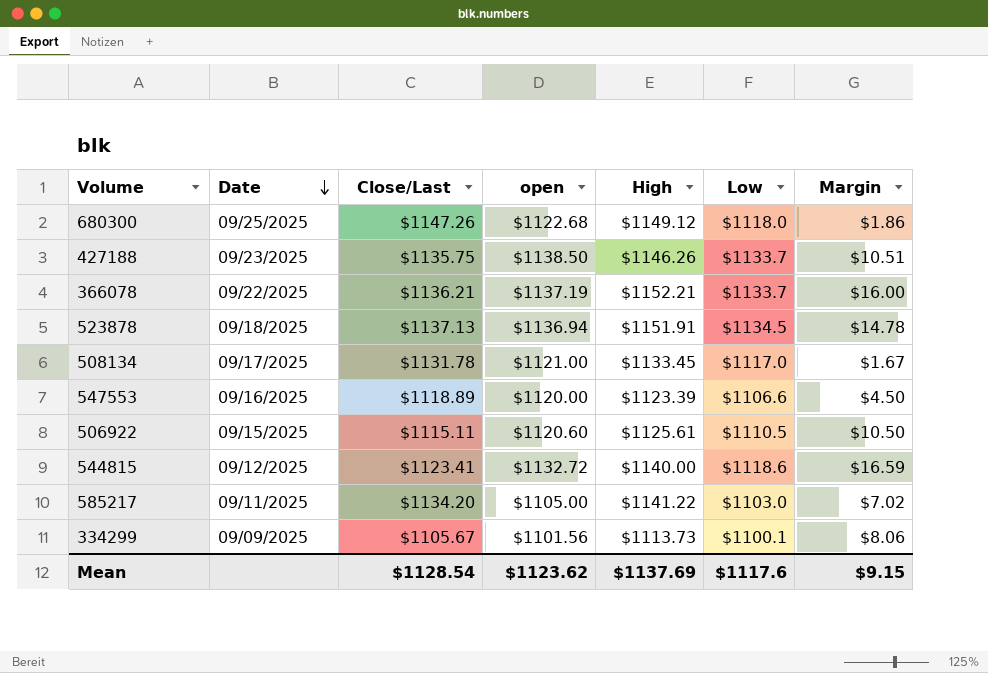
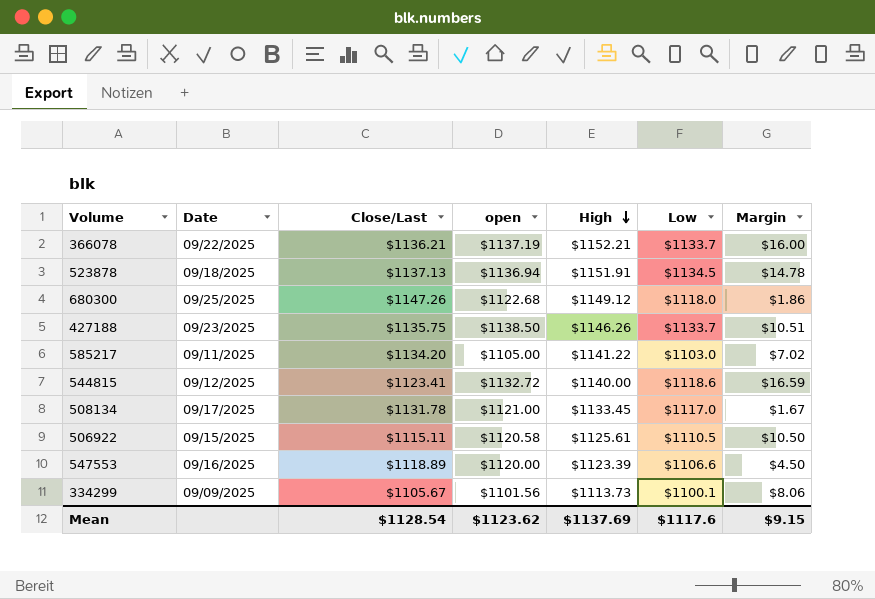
row order: Date descending -> High descending
506922 | open: $1120.60 -> $1120.58

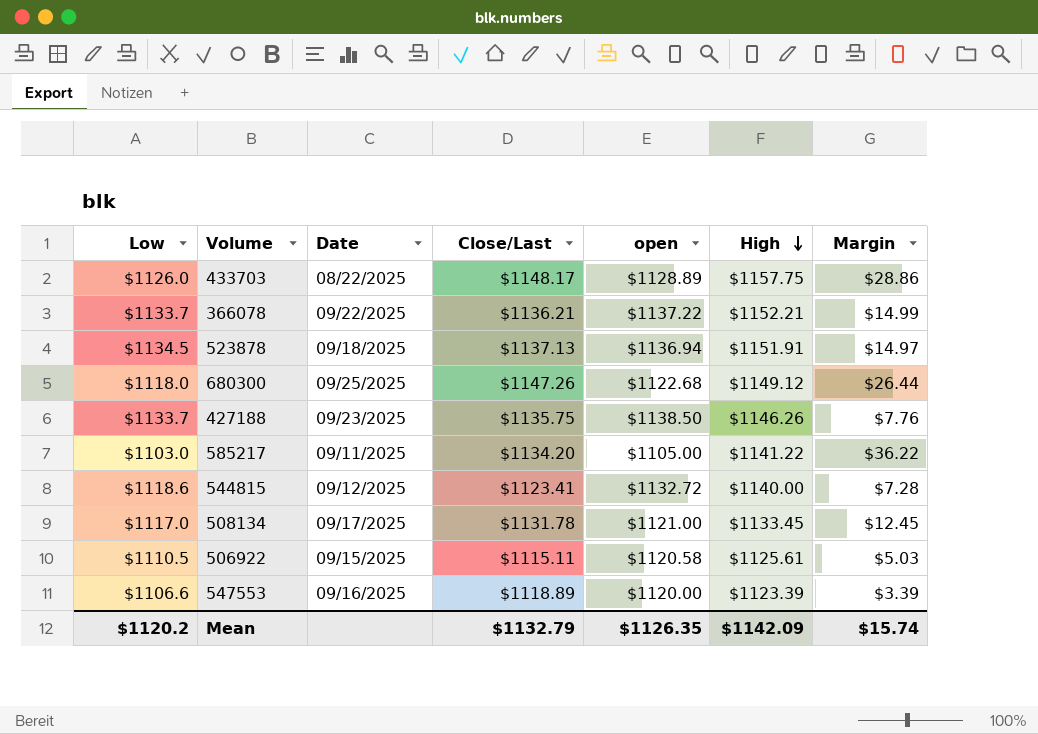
column Low | position: 6 -> 1
column Margin | formula: [High] - [Close/Last] -> [High] - [open]
row 334299: 09/09/2025 | $1105.67 | $1101.56 | $1113.73 | $1100.1 | $8.06 -> none
row 433703: none -> $1126.0 | 08/22/2025 | $1148.17 | $1128.89 | $1157.75 | $28.86
366078 | open: $1137.19 -> $1137.22
Mean | Low: $1117.6 -> $1120.2
Mean | Close/Last: $1128.54 -> $1132.79
Mean | open: $1123.62 -> $1126.35
Mean | High: $1137.69 -> $1142.09
Mean | Margin: $9.15 -> $15.74

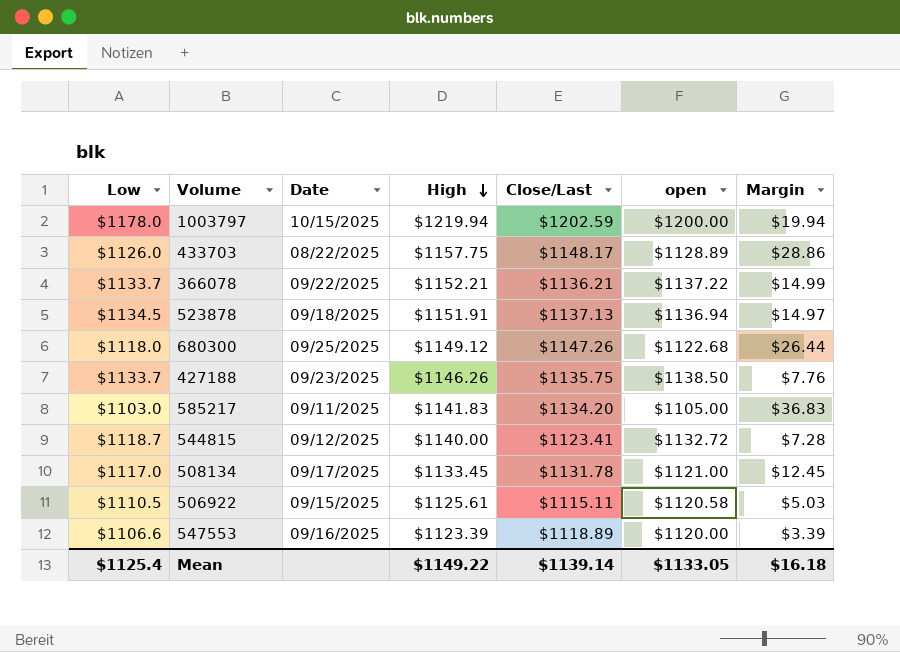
column High | position: 6 -> 4
row 1003797: none -> $1178.0 | 10/15/2025 | $1219.94 | $1202.59 | $1200.00 | $19.94
585217 | High: $1141.22 -> $1141.83
585217 | Margin: $36.22 -> $36.83
544815 | Low: $1118.6 -> $1118.7
Mean | Low: $1120.2 -> $1125.4
Mean | High: $1142.09 -> $1149.22
Mean | Close/Last: $1132.79 -> $1139.14
Mean | open: $1126.35 -> $1133.05
Mean | Margin: $15.74 -> $16.18

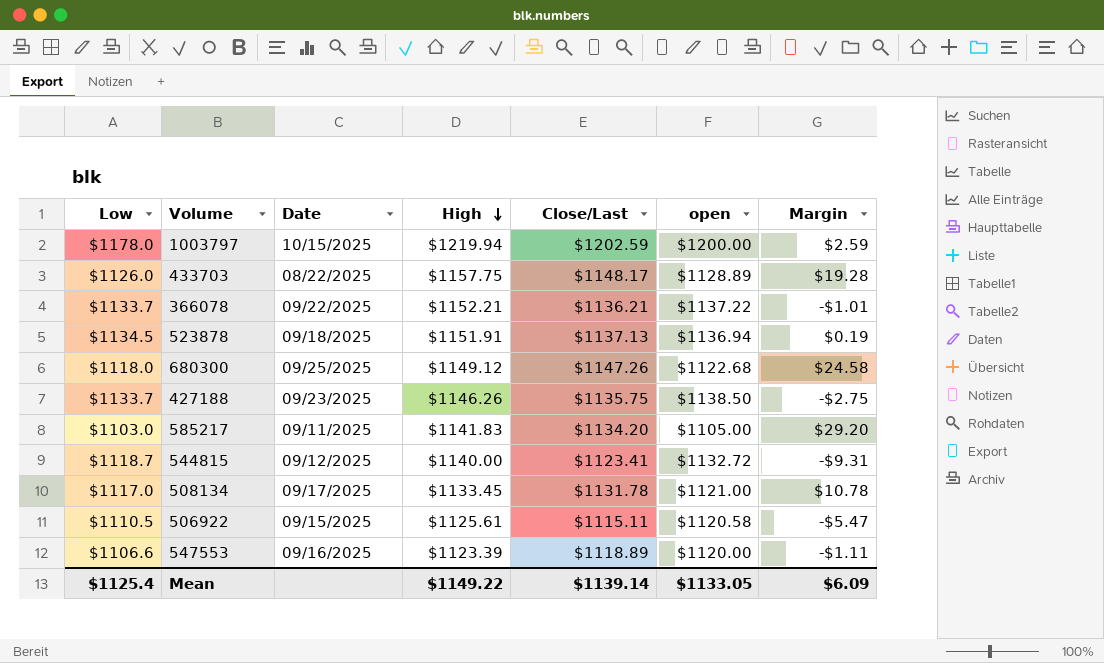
column Margin | formula: [High] - [open] -> [Close/Last] - [open]
Mean | Margin: $16.18 -> $6.09

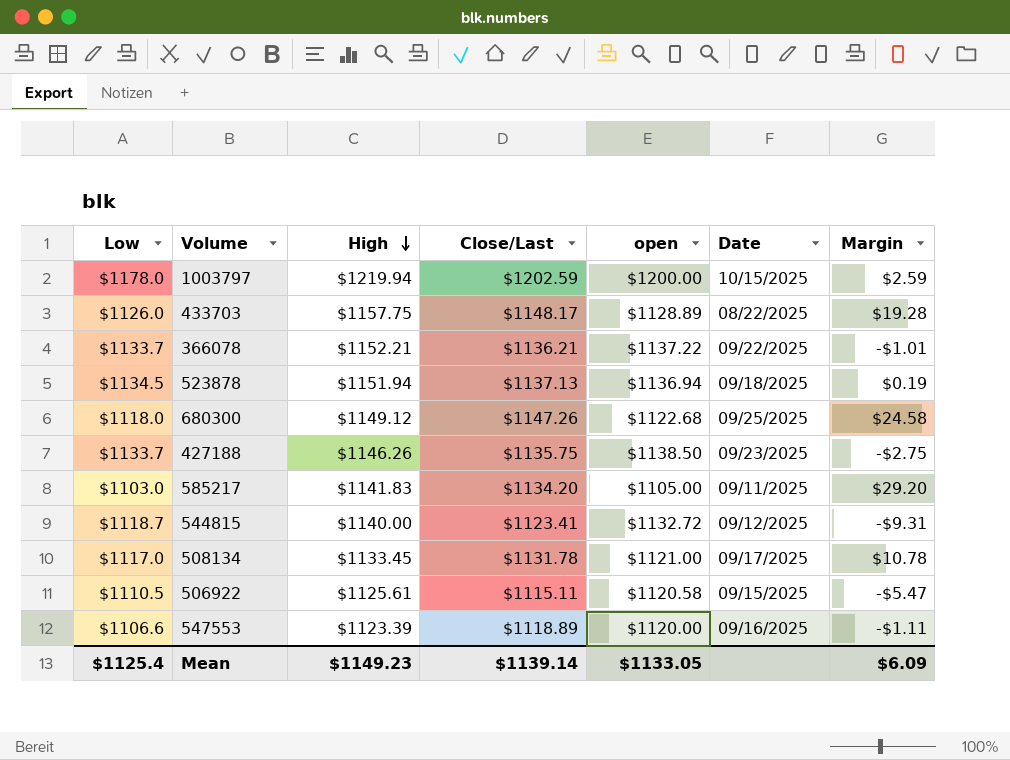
column Date | position: 3 -> 6
523878 | High: $1151.91 -> $1151.94
Mean | High: $1149.22 -> $1149.23

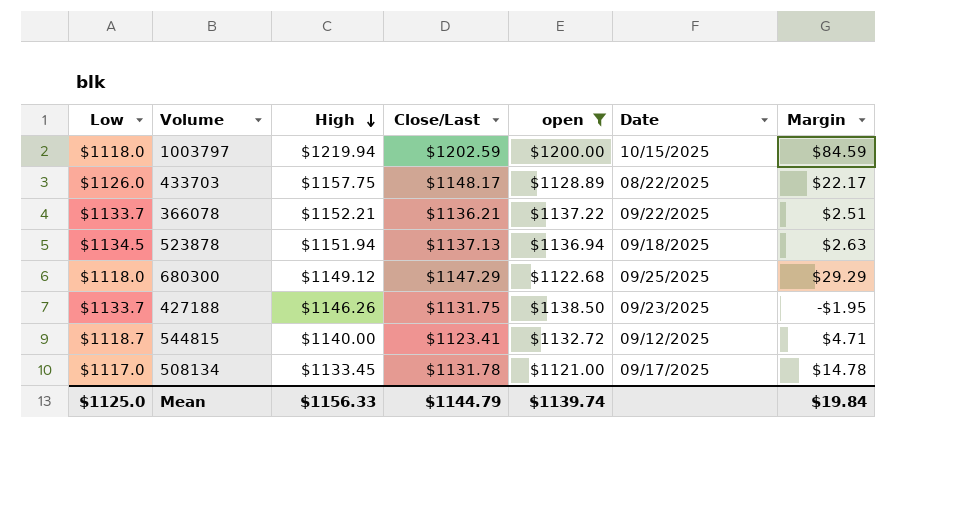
filter: none -> open >= $1121.00
column Margin | formula: [Close/Last] - [open] -> [Close/Last] - [Low]
1003797 | Low: $1178.0 -> $1118.0
680300 | Close/Last: $1147.26 -> $1147.29
427188 | Close/Last: $1135.75 -> $1131.75
Mean | Low: $1125.4 -> $1125.0
Mean | High: $1149.23 -> $1156.33
Mean | Close/Last: $1139.14 -> $1144.79
Mean | open: $1133.05 -> $1139.74
Mean | Margin: $6.09 -> $19.84

